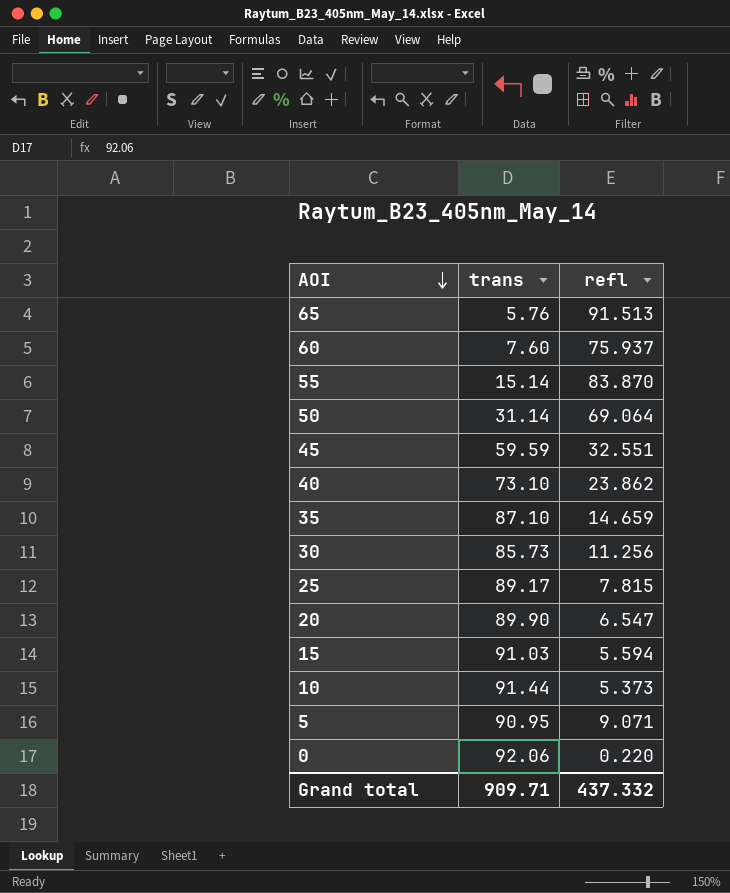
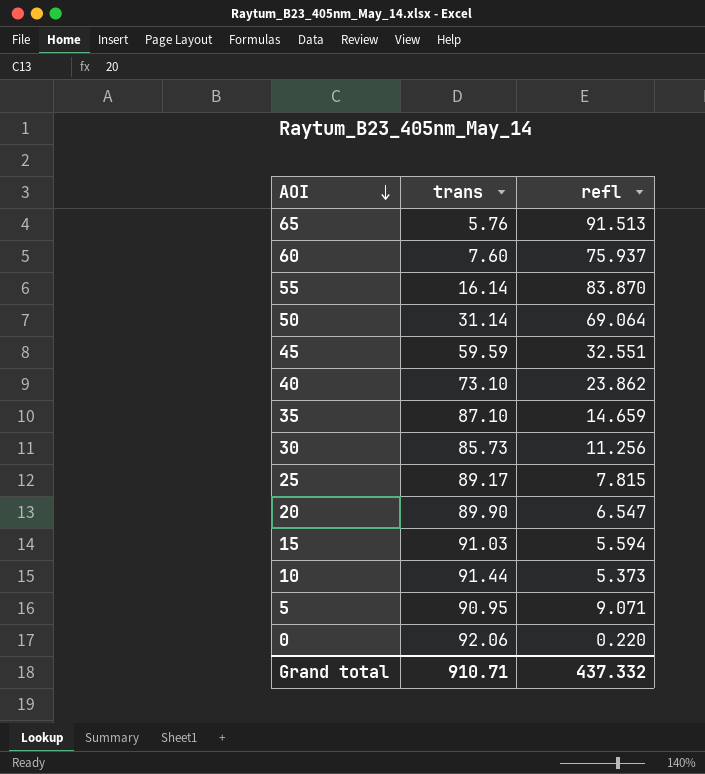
55 | trans: 15.14 -> 16.14
Grand total | trans: 909.71 -> 910.71

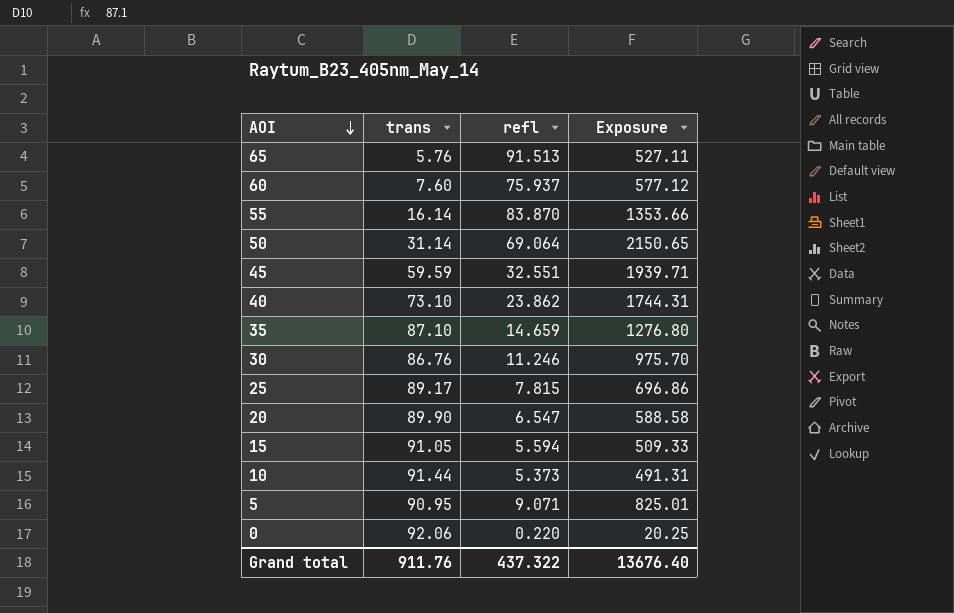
column Exposure | formula: none -> [trans] * [refl]
30 | trans: 85.73 -> 86.76
30 | refl: 11.256 -> 11.246
15 | trans: 91.03 -> 91.05
Grand total | trans: 910.71 -> 911.76
Grand total | refl: 437.332 -> 437.322

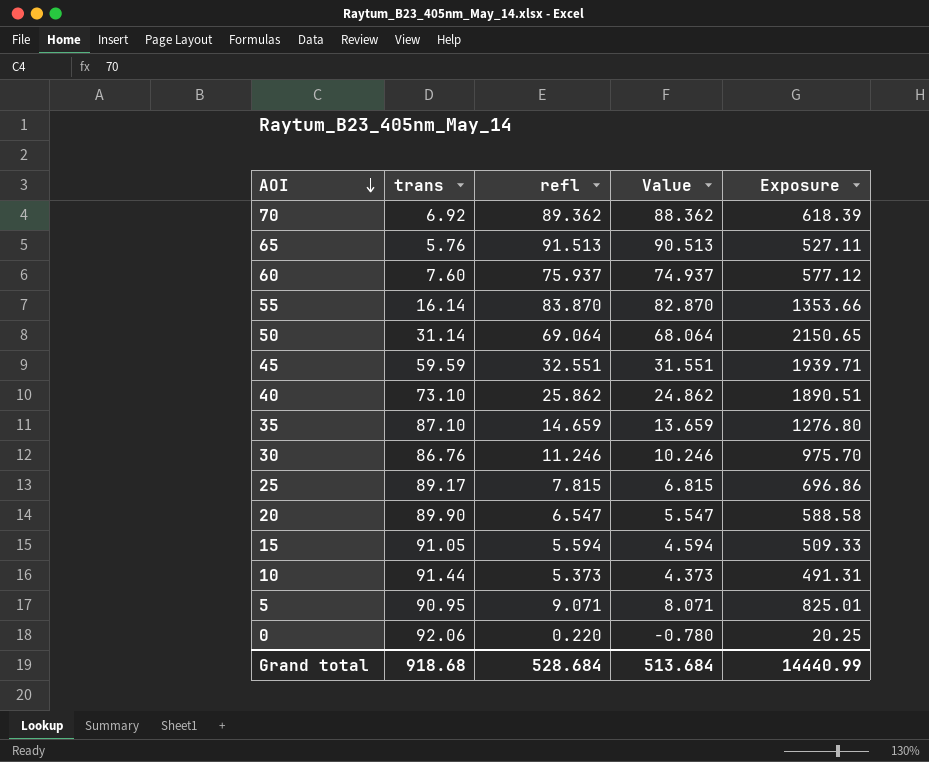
column Value | formula: none -> [refl] - 1
row 70: none -> 6.92 | 89.362 | 88.362 | 618.39
40 | refl: 23.862 -> 25.862
40 | Exposure: 1744.31 -> 1890.51
Grand total | trans: 911.76 -> 918.68
Grand total | refl: 437.322 -> 528.684
Grand total | Exposure: 13676.40 -> 14440.99

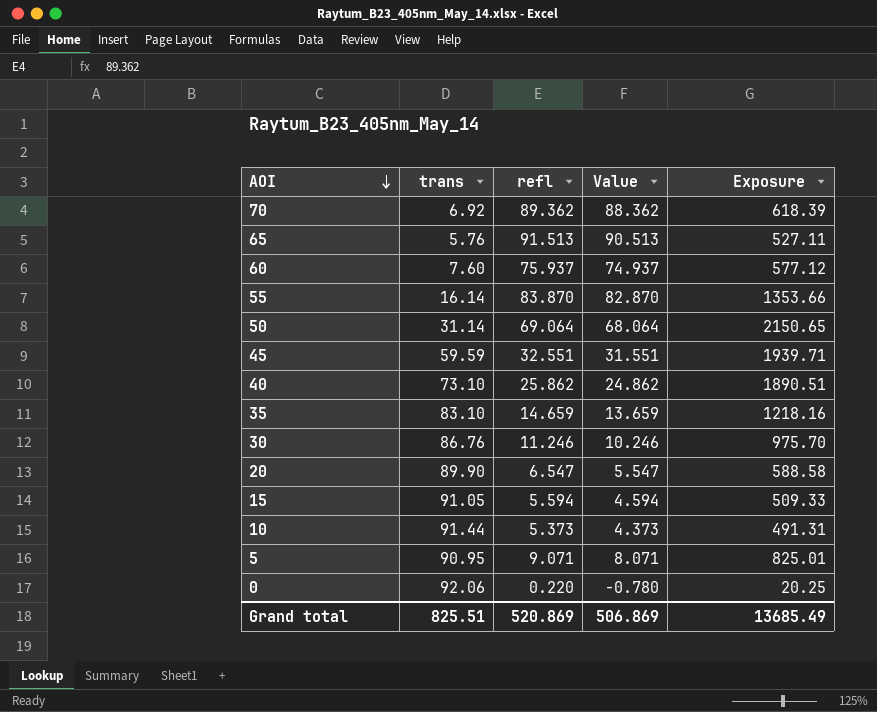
row 25: 89.17 | 7.815 | 6.815 | 696.86 -> none
35 | trans: 87.10 -> 83.10
35 | Exposure: 1276.80 -> 1218.16
Grand total | trans: 918.68 -> 825.51
Grand total | refl: 528.684 -> 520.869
Grand total | Value: 513.684 -> 506.869
Grand total | Exposure: 14440.99 -> 13685.49

